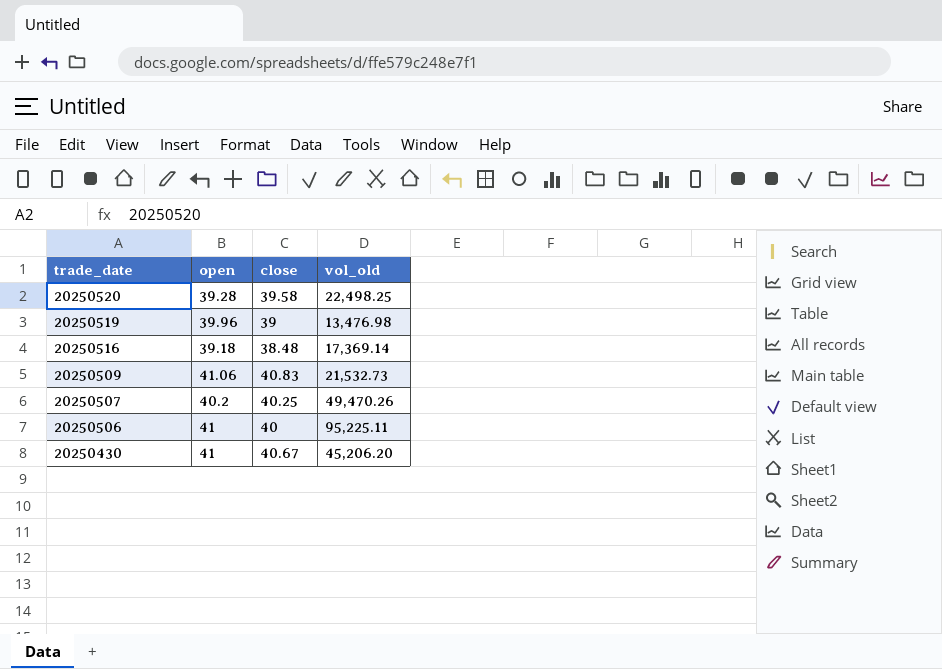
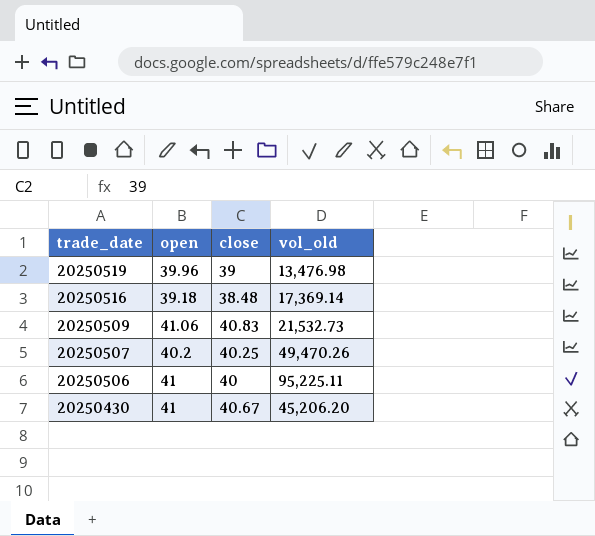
row 20250520: 39.28 | 39.58 | 22,498.25 -> none

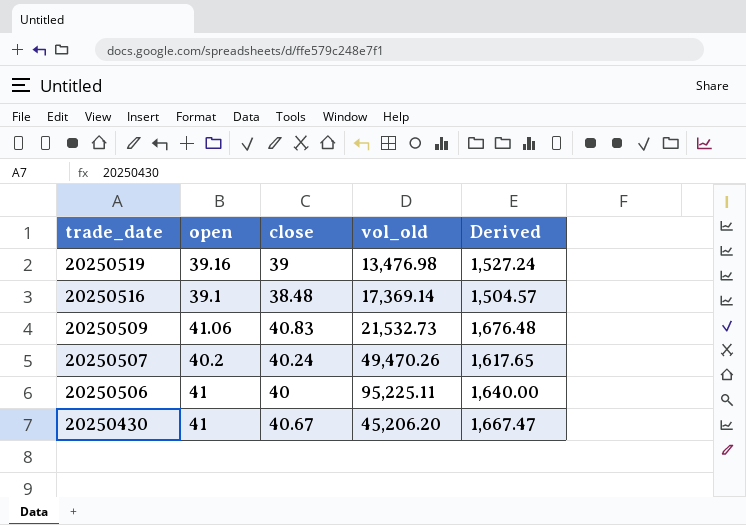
column Derived | formula: none -> [open] * [close]
20250519 | open: 39.96 -> 39.16
20250516 | open: 39.18 -> 39.1
20250507 | close: 40.25 -> 40.24

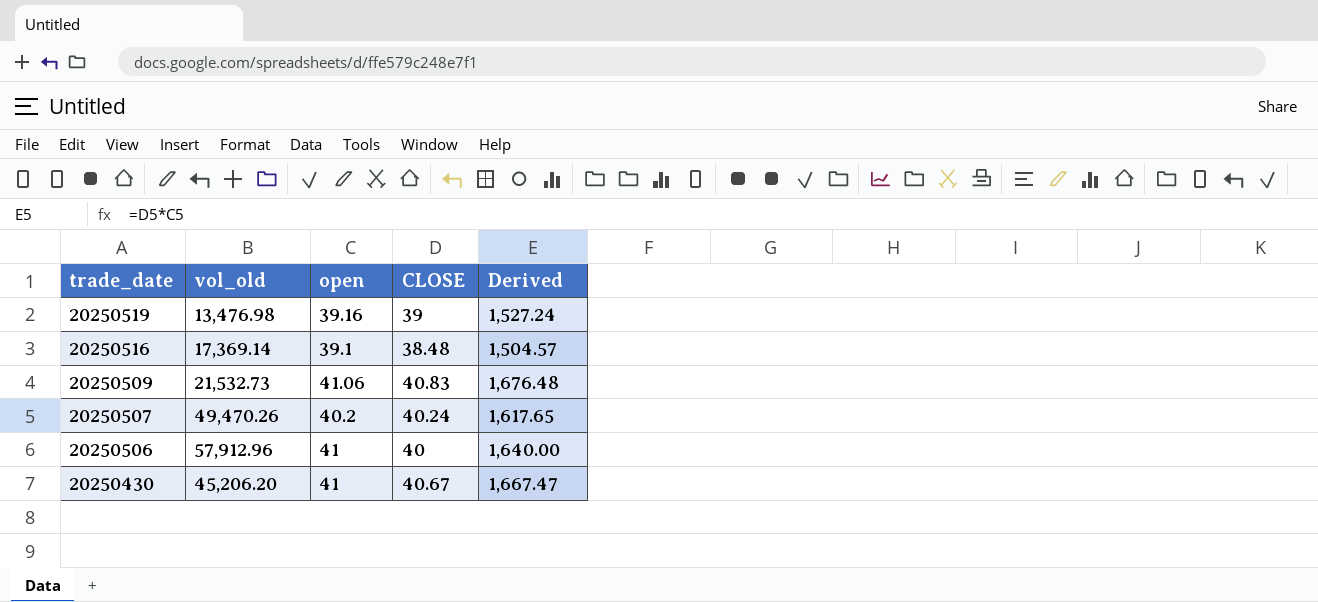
column vol_old | position: 4 -> 2
column name: close -> CLOSE
20250506 | vol_old: 95,225.11 -> 57,912.96

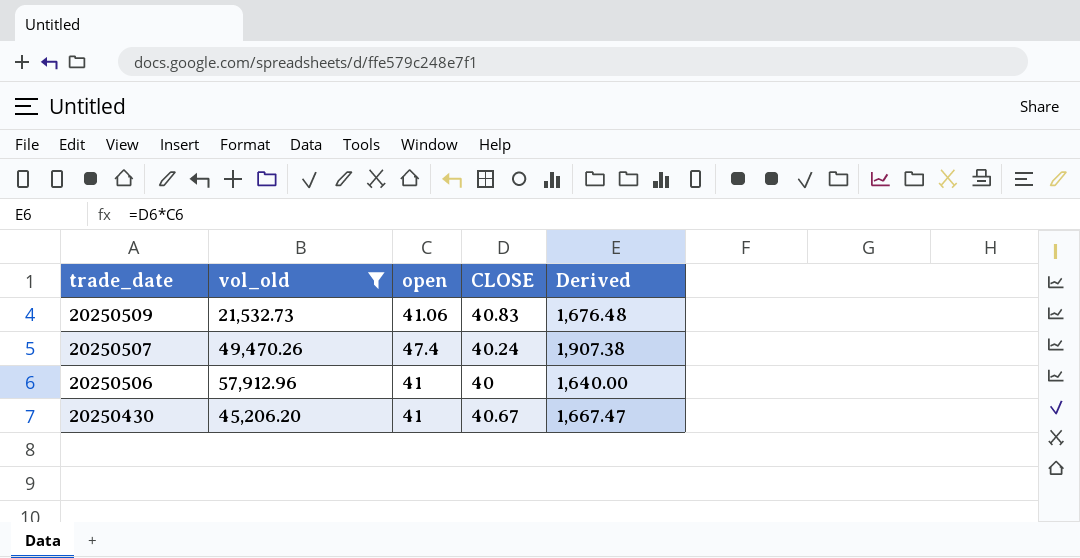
filter: none -> vol_old >= 21,532.73
20250507 | open: 40.2 -> 47.4
20250507 | Derived: 1,617.65 -> 1,907.38

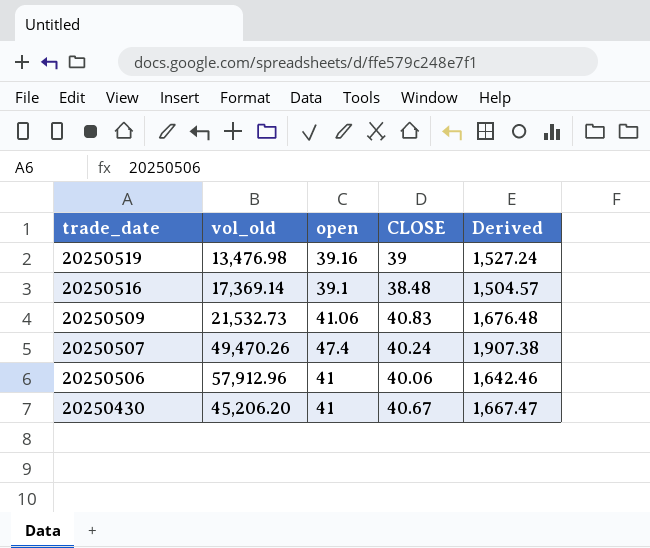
filter: vol_old >= 21,532.73 -> none
20250506 | CLOSE: 40 -> 40.06
20250506 | Derived: 1,640.00 -> 1,642.46

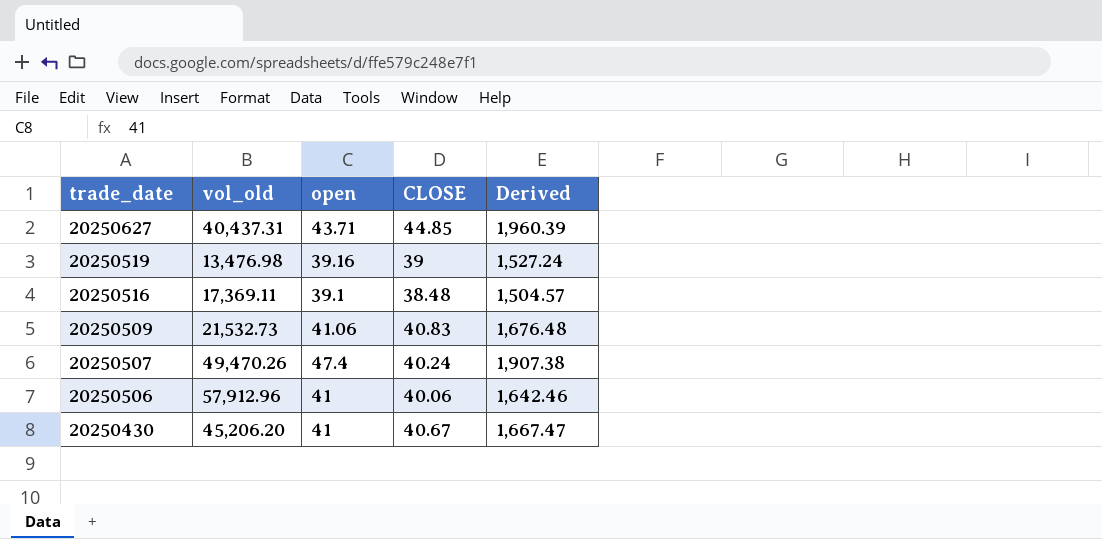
row 20250627: none -> 40,437.31 | 43.71 | 44.85 | 1,960.39
20250516 | vol_old: 17,369.14 -> 17,369.11

